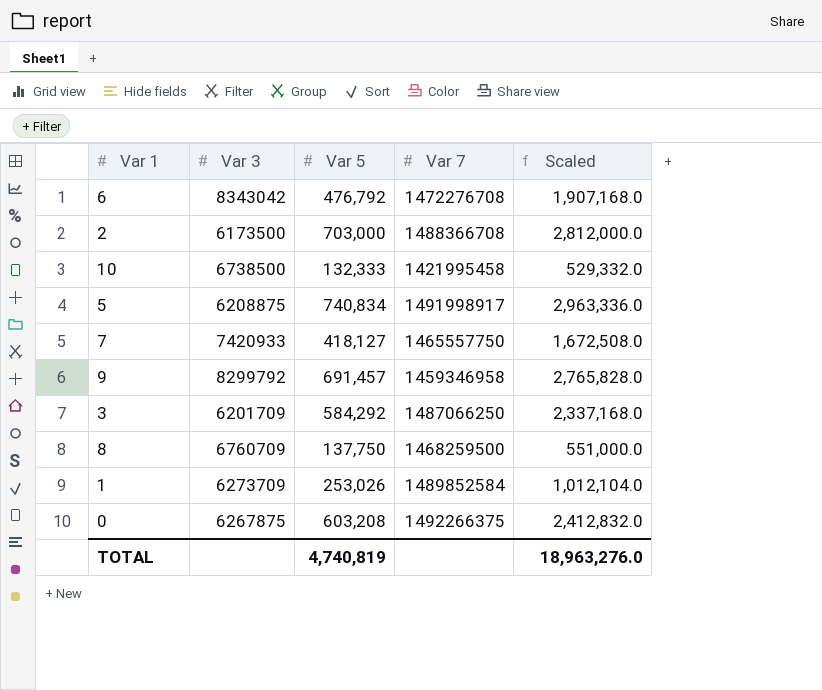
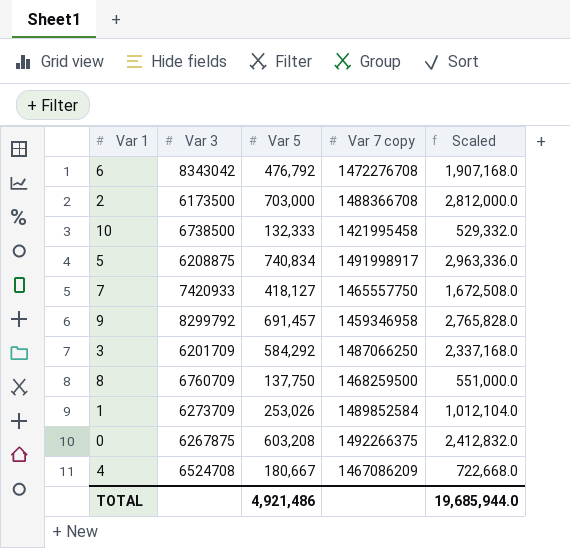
column name: Var 7 -> Var 7 copy
row 4: none -> 6524708 | 180,667 | 1467086209 | 722,668.0
TOTAL | Var 5: 4,740,819 -> 4,921,486
TOTAL | Scaled: 18,963,276.0 -> 19,685,944.0

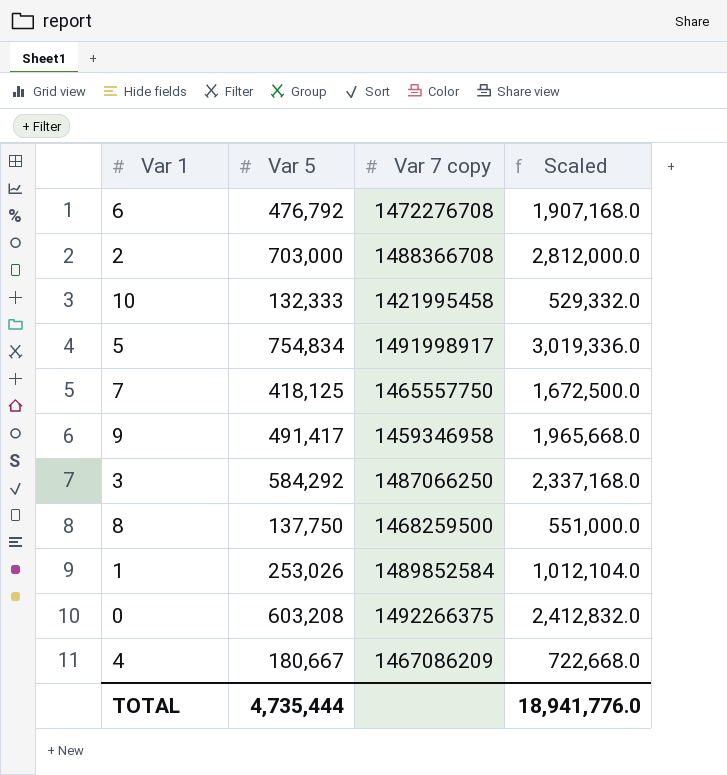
column Var 3 | position: 2 -> none
5 | Var 5: 740,834 -> 754,834
5 | Scaled: 2,963,336.0 -> 3,019,336.0
7 | Var 5: 418,127 -> 418,125
7 | Scaled: 1,672,508.0 -> 1,672,500.0
9 | Var 5: 691,457 -> 491,417
9 | Scaled: 2,765,828.0 -> 1,965,668.0
TOTAL | Var 5: 4,921,486 -> 4,735,444
TOTAL | Scaled: 19,685,944.0 -> 18,941,776.0

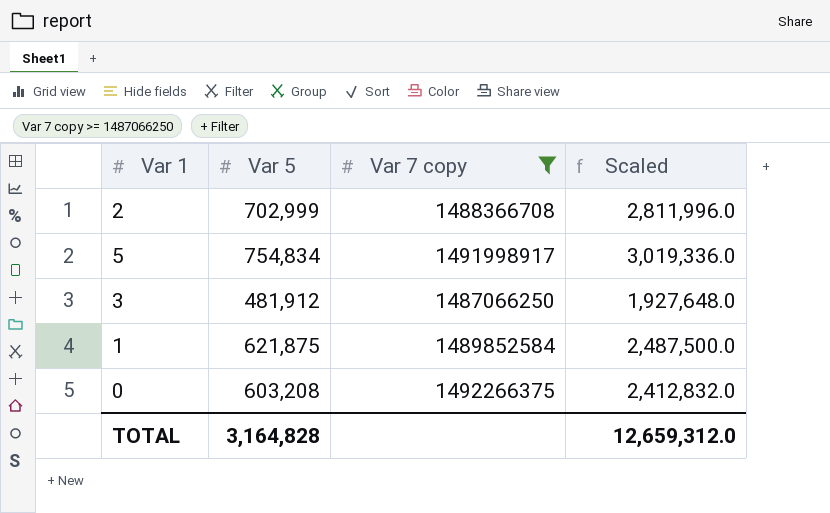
filter: none -> Var 7 copy >= 1487066250
2 | Var 5: 703,000 -> 702,999
2 | Scaled: 2,812,000.0 -> 2,811,996.0
3 | Var 5: 584,292 -> 481,912
3 | Scaled: 2,337,168.0 -> 1,927,648.0
1 | Var 5: 253,026 -> 621,875
1 | Scaled: 1,012,104.0 -> 2,487,500.0
TOTAL | Var 5: 4,735,444 -> 3,164,828
TOTAL | Scaled: 18,941,776.0 -> 12,659,312.0

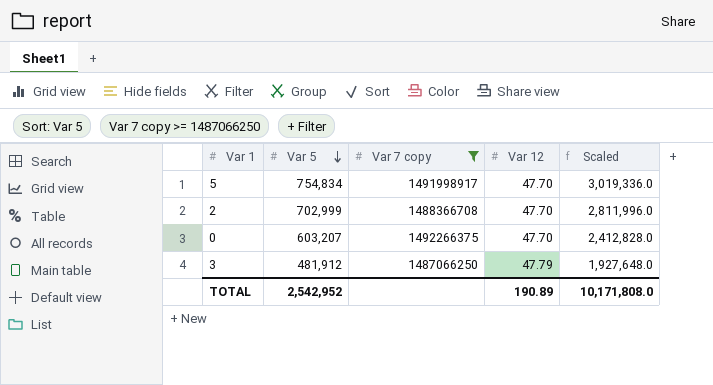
row order: none -> Var 5 descending
column Var 12 | position: none -> 4
row 1: 621,875 | 1489852584 | 2,487,500.0 -> none
0 | Var 5: 603,208 -> 603,207
0 | Scaled: 2,412,832.0 -> 2,412,828.0
TOTAL | Var 5: 3,164,828 -> 2,542,952
TOTAL | Scaled: 12,659,312.0 -> 10,171,808.0

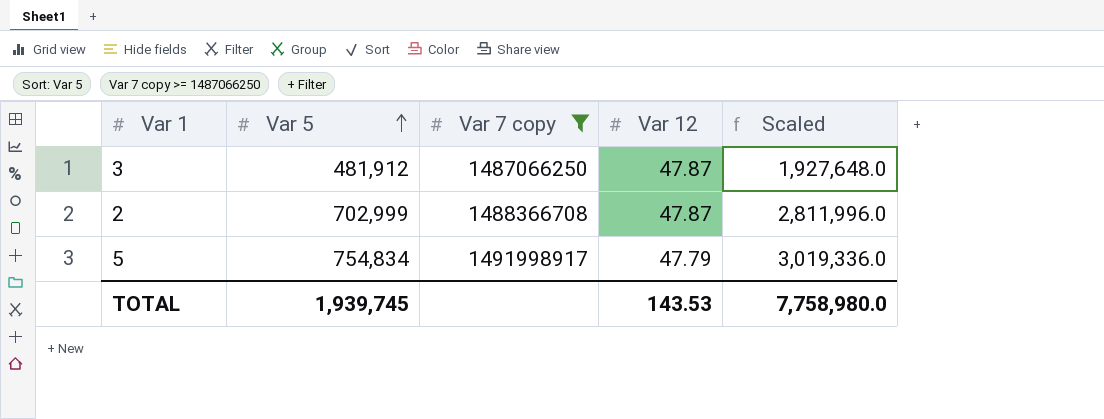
row order: Var 5 descending -> Var 5 ascending
row 0: 603,207 | 1492266375 | 47.70 | 2,412,828.0 -> none
3 | Var 12: 47.79 -> 47.87
2 | Var 12: 47.70 -> 47.87
5 | Var 12: 47.70 -> 47.79
TOTAL | Var 5: 2,542,952 -> 1,939,745
TOTAL | Var 12: 190.89 -> 143.53
TOTAL | Scaled: 10,171,808.0 -> 7,758,980.0

